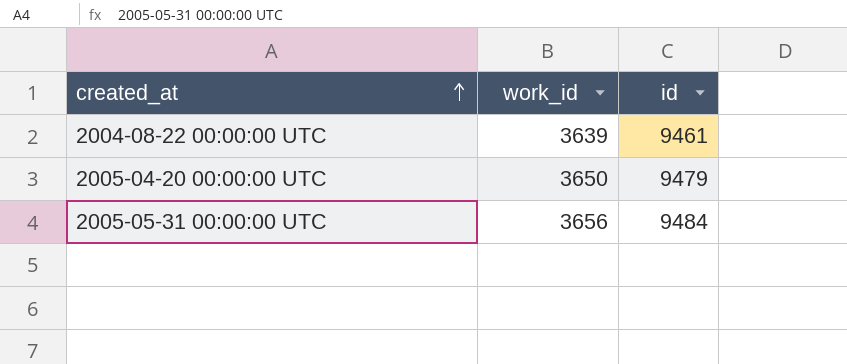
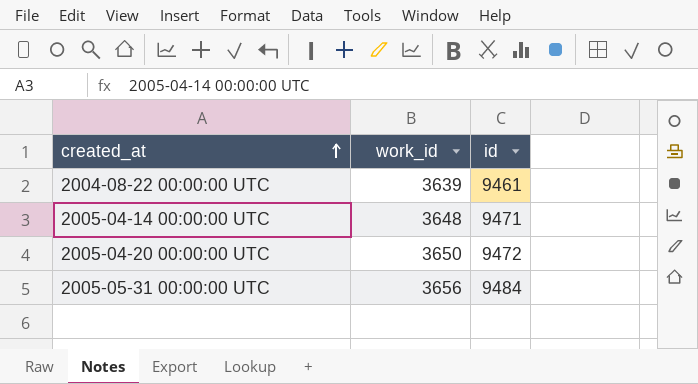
row 2005-04-14 00:00:00 UTC: none -> 3648 | 9471
2005-04-20 00:00:00 UTC | id: 9479 -> 9472

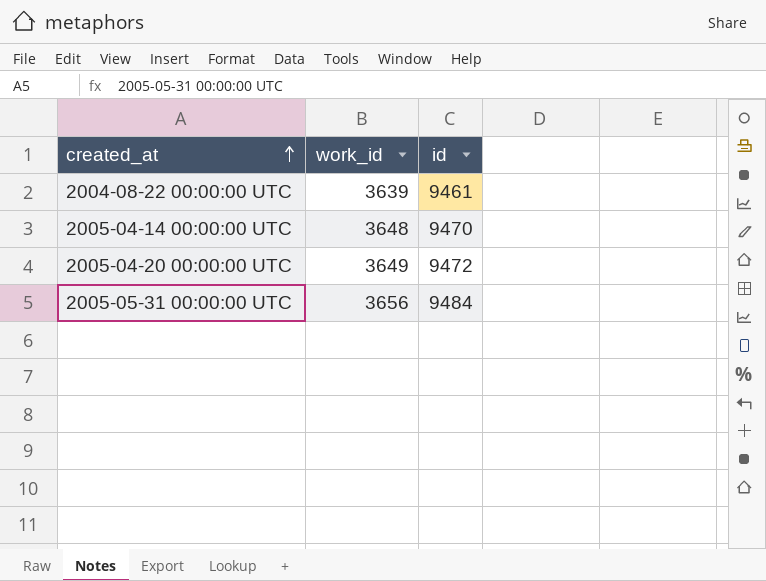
2005-04-14 00:00:00 UTC | id: 9471 -> 9470
2005-04-20 00:00:00 UTC | work_id: 3650 -> 3649

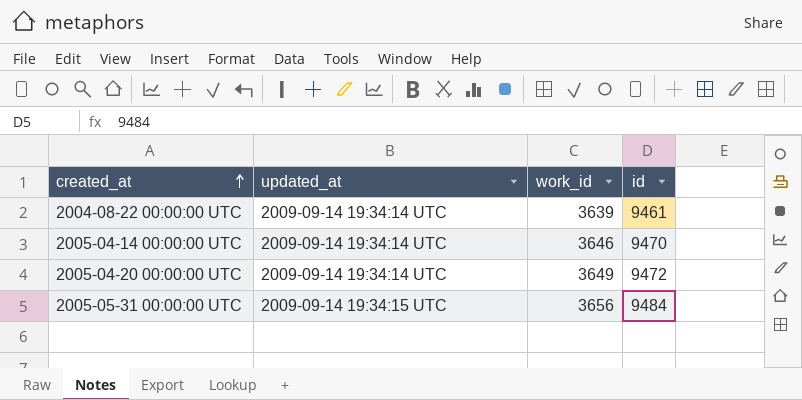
column updated_at | position: none -> 2
2005-04-14 00:00:00 UTC | work_id: 3648 -> 3646

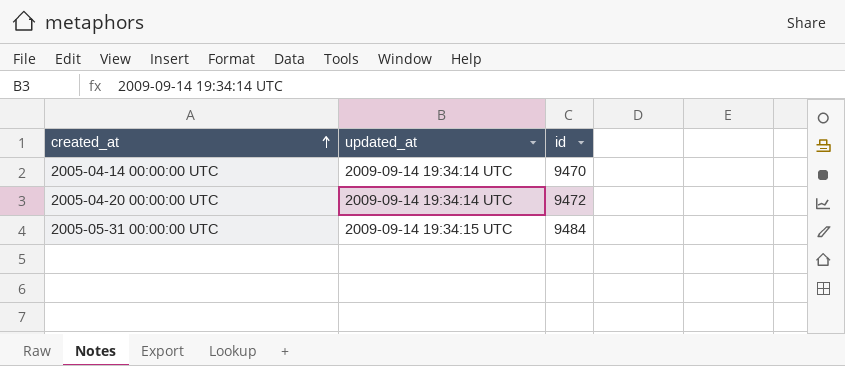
column work_id | position: 3 -> none
row 2004-08-22 00:00:00 UTC: 2009-09-14 19:34:14 UTC | 3639 | 9461 -> none

